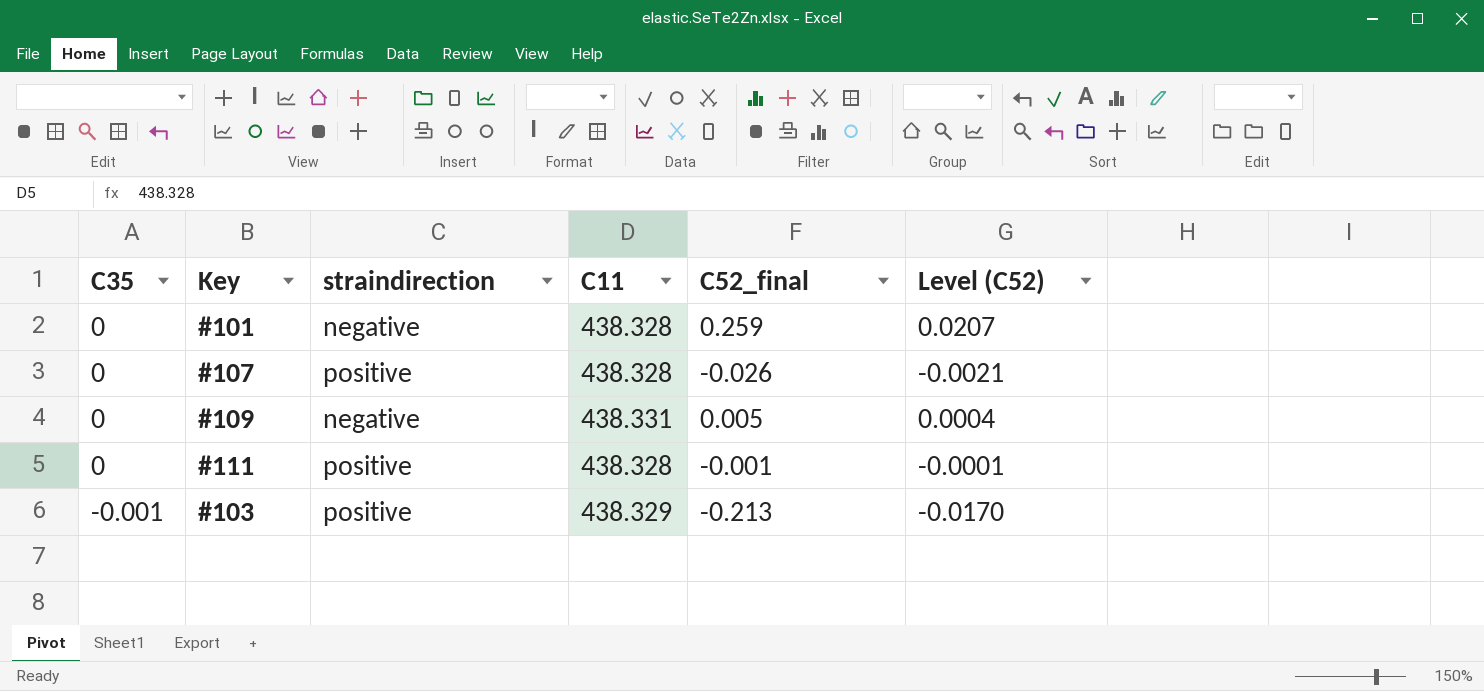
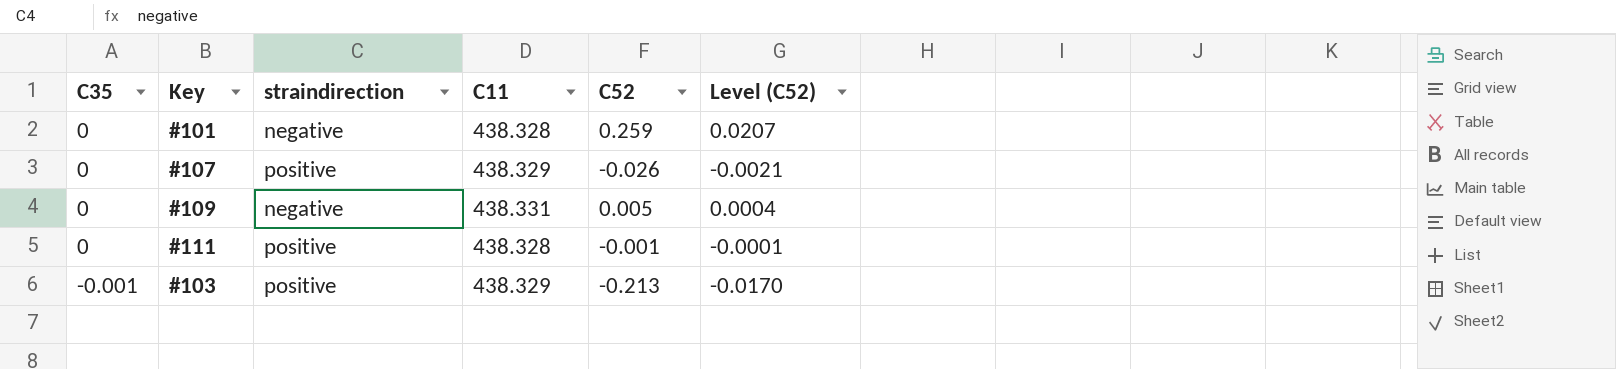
column name: C52_final -> C52
#107 | C11: 438.328 -> 438.329

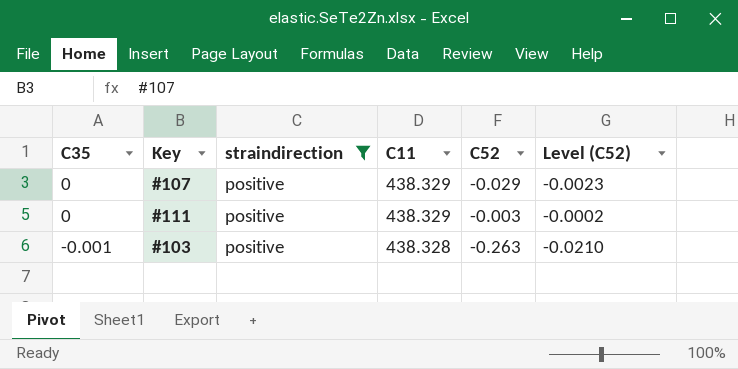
filter: none -> straindirection = positive
#107 | C52: -0.026 -> -0.029
#107 | Level (C52): -0.0021 -> -0.0023
#111 | C11: 438.328 -> 438.329
#111 | C52: -0.001 -> -0.003
#111 | Level (C52): -0.0001 -> -0.0002
#103 | C11: 438.329 -> 438.328
#103 | C52: -0.213 -> -0.263
#103 | Level (C52): -0.0170 -> -0.0210

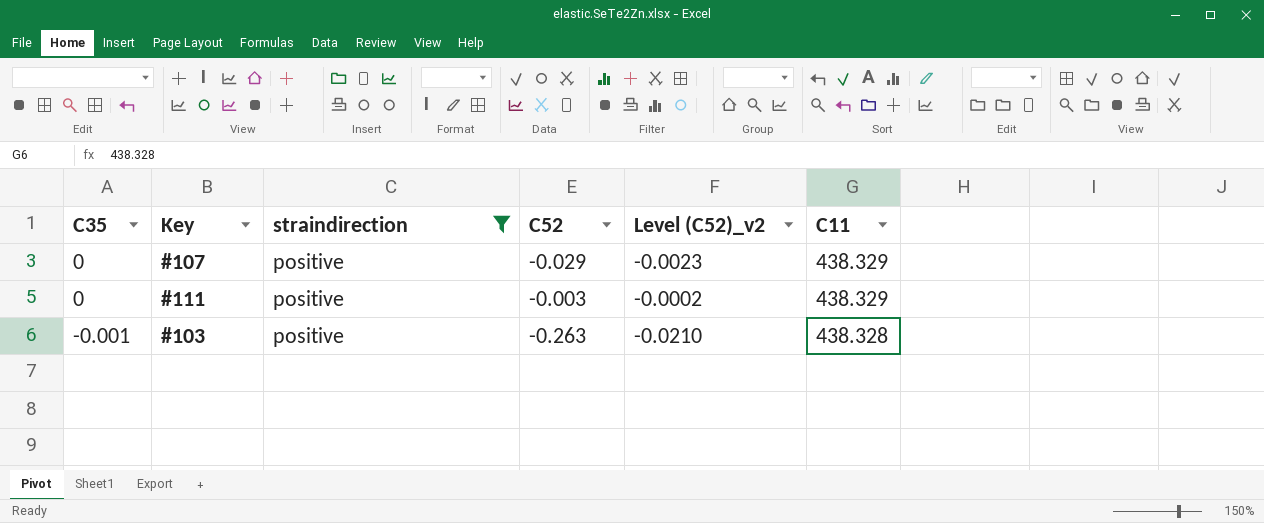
column name: Level (C52) -> Level (C52)_v2
column C11 | position: 4 -> 6

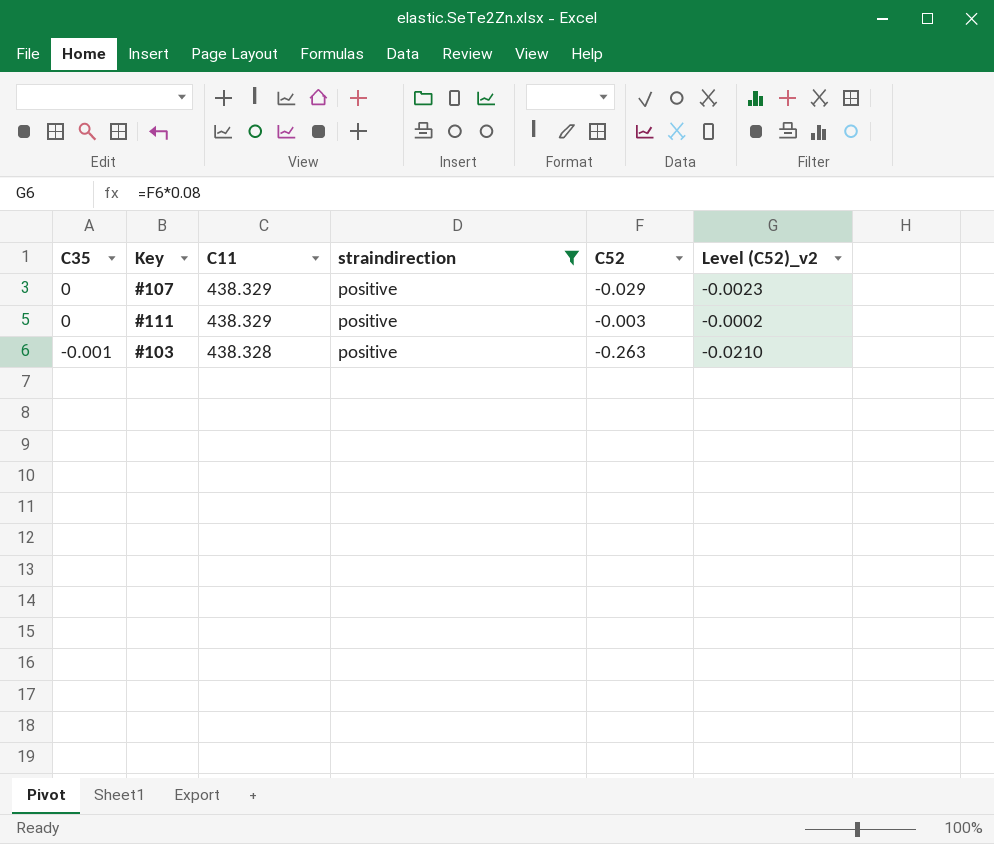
column C11 | position: 6 -> 3

